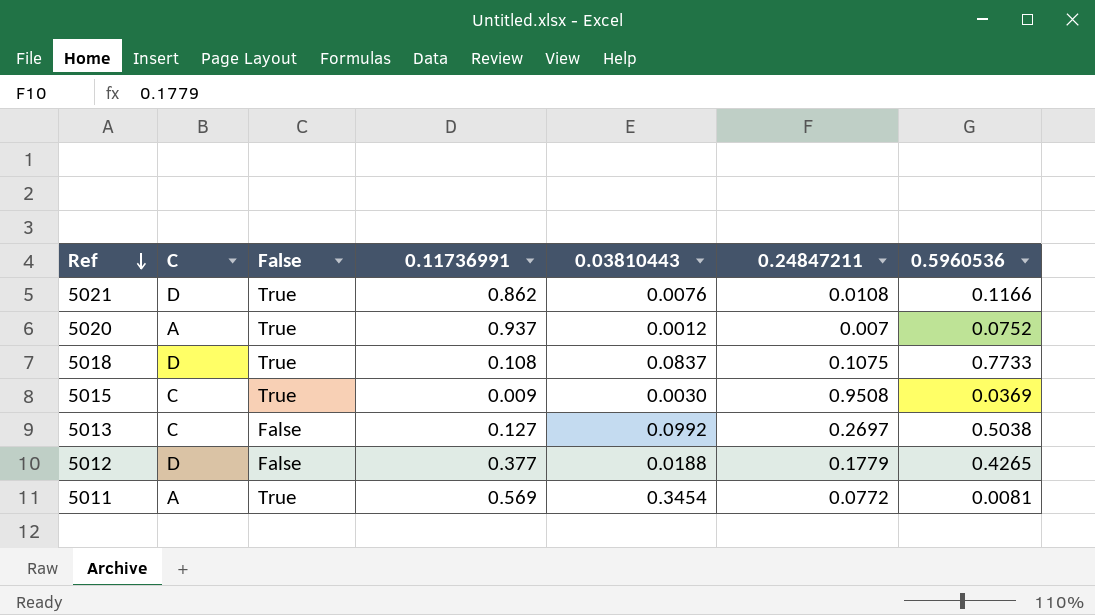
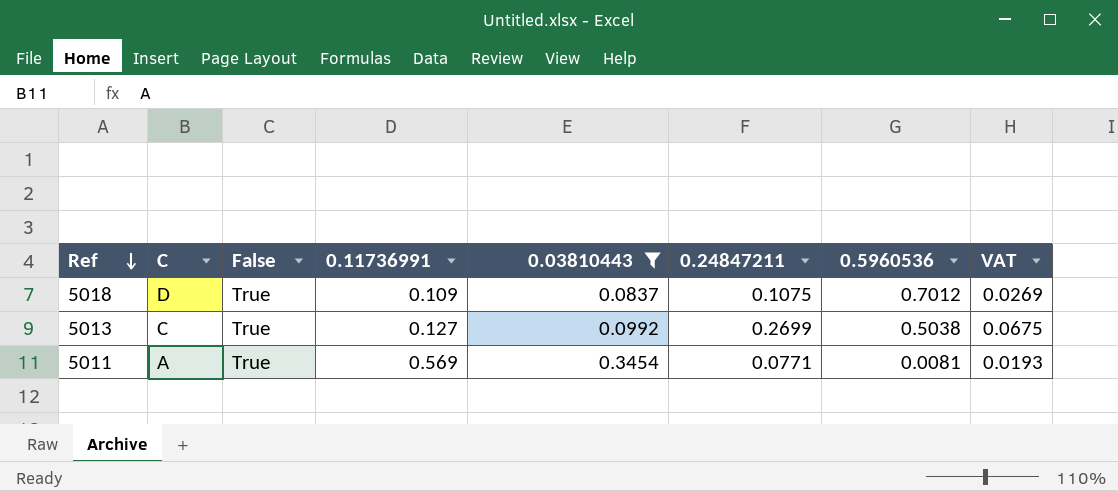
filter: none -> 0.03810443 >= 0.0837
column VAT | formula: none -> [0.24847211] * 0.25
5018 | 0.11736991: 0.108 -> 0.109
5018 | 0.5960536: 0.7733 -> 0.7012
5013 | False: False -> True
5013 | 0.24847211: 0.2697 -> 0.2699
5011 | 0.24847211: 0.0772 -> 0.0771

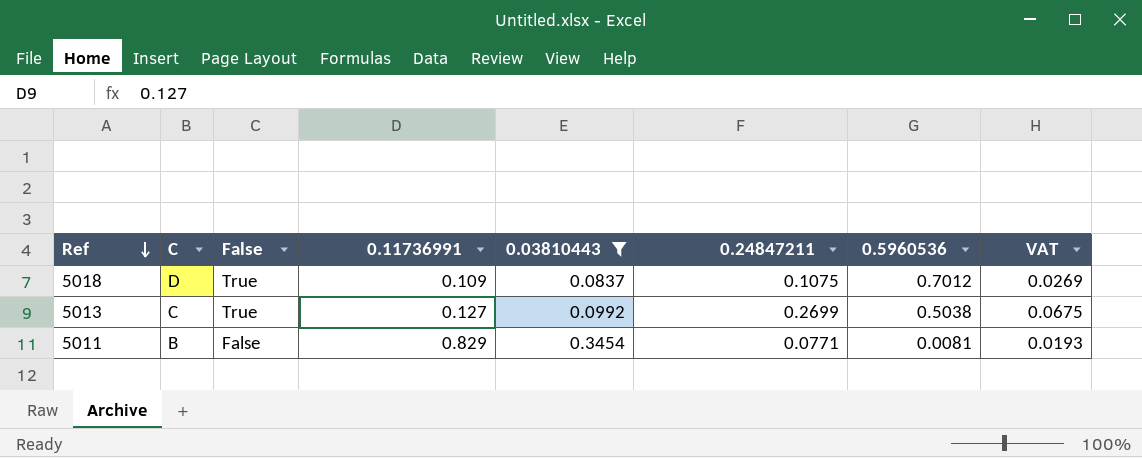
5011 | C: A -> B
5011 | False: True -> False
5011 | 0.11736991: 0.569 -> 0.829

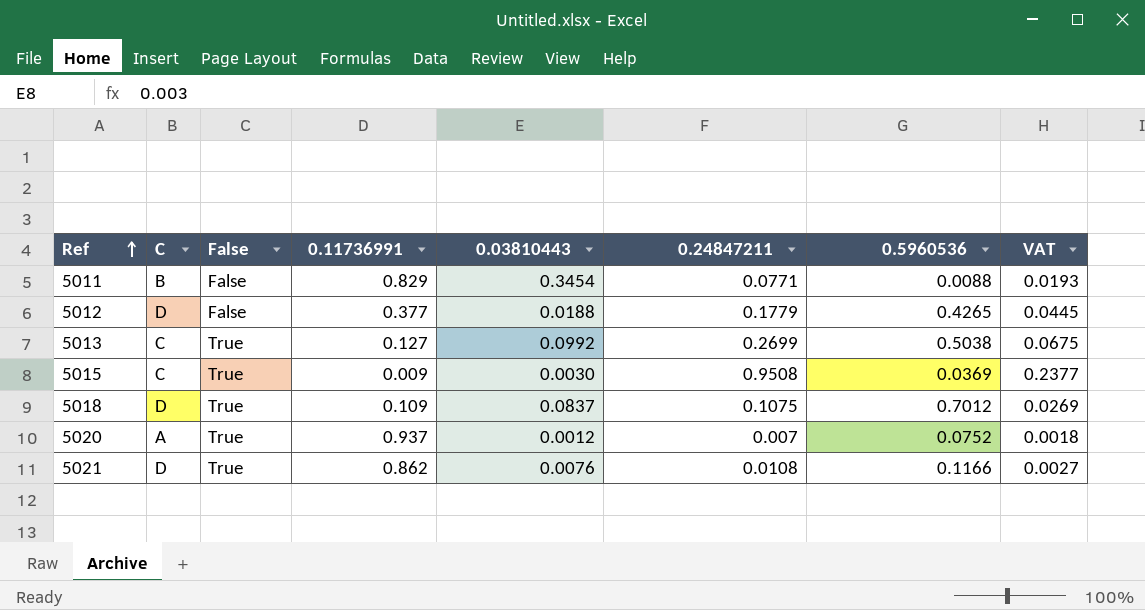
filter: 0.03810443 >= 0.0837 -> none
row order: Ref descending -> Ref ascending
5011 | 0.5960536: 0.0081 -> 0.0088

